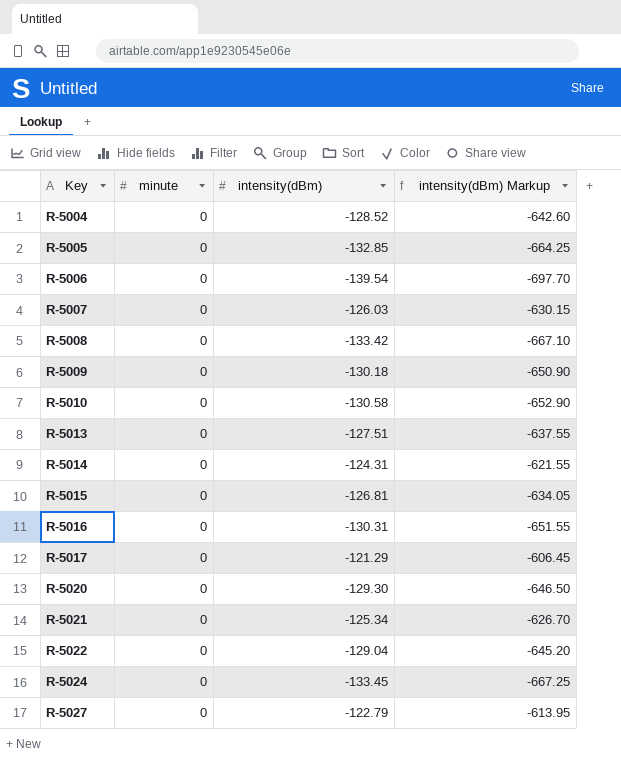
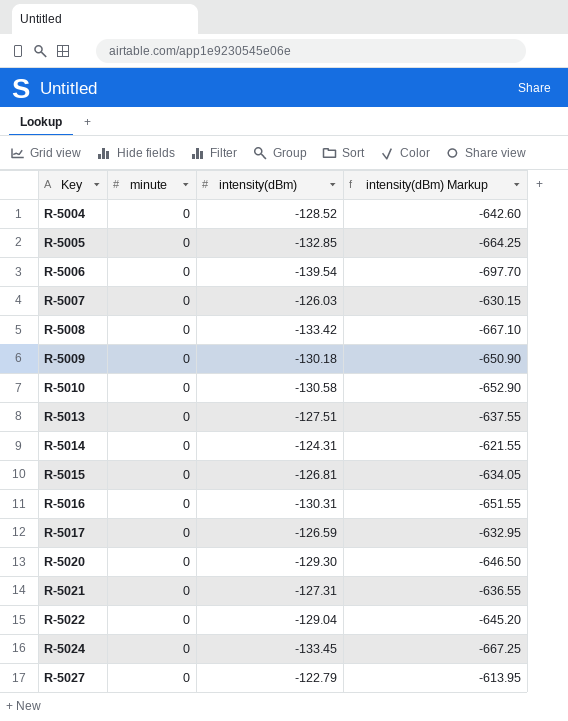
R-5017 | intensity(dBm): -121.29 -> -126.59
R-5017 | intensity(dBm) Markup: -606.45 -> -632.95
R-5021 | intensity(dBm): -125.34 -> -127.31
R-5021 | intensity(dBm) Markup: -626.70 -> -636.55

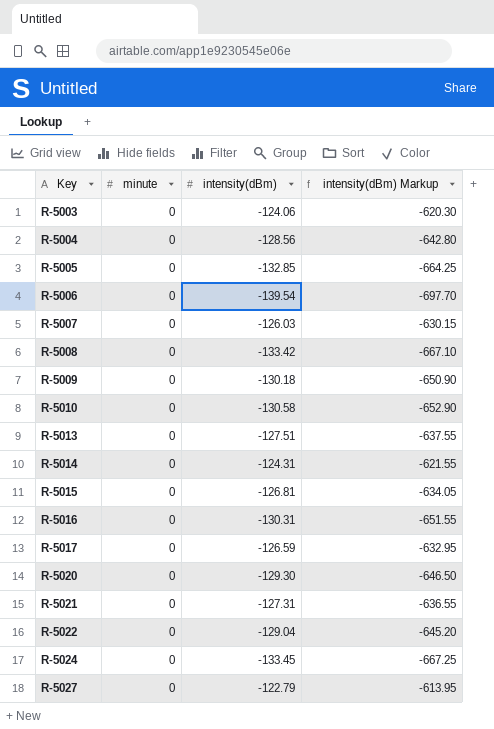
row R-5003: none -> 0 | -124.06 | -620.30
R-5004 | intensity(dBm): -128.52 -> -128.56
R-5004 | intensity(dBm) Markup: -642.60 -> -642.80

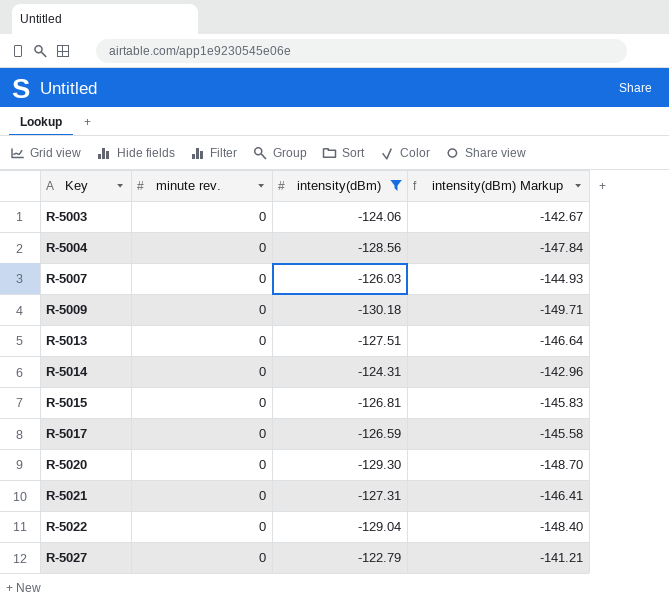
filter: none -> intensity(dBm) >= -130.18
column name: minute -> minute rev.
column intensity(dBm) Markup | formula: [intensity(dBm)] * 5 -> [intensity(dBm)] * 1.15

